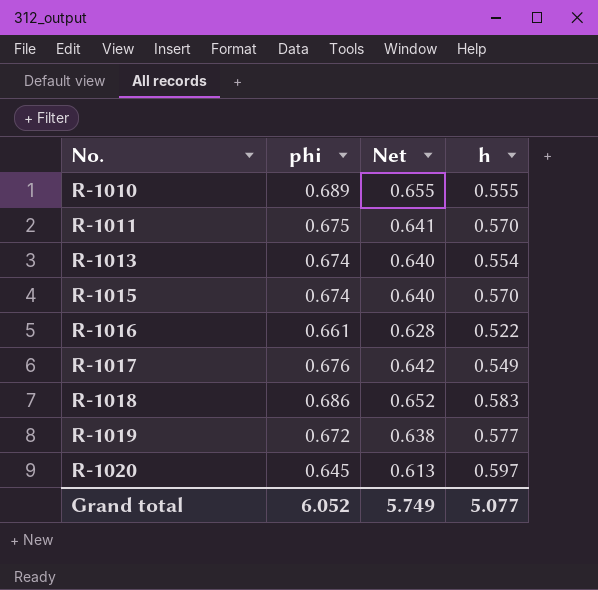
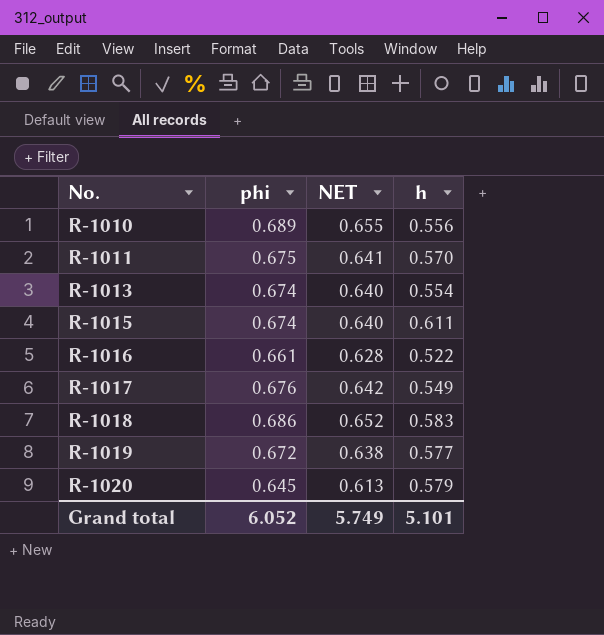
column name: Net -> NET
R-1010 | h: 0.555 -> 0.556
R-1015 | h: 0.570 -> 0.611
R-1020 | h: 0.597 -> 0.579
Grand total | h: 5.077 -> 5.101

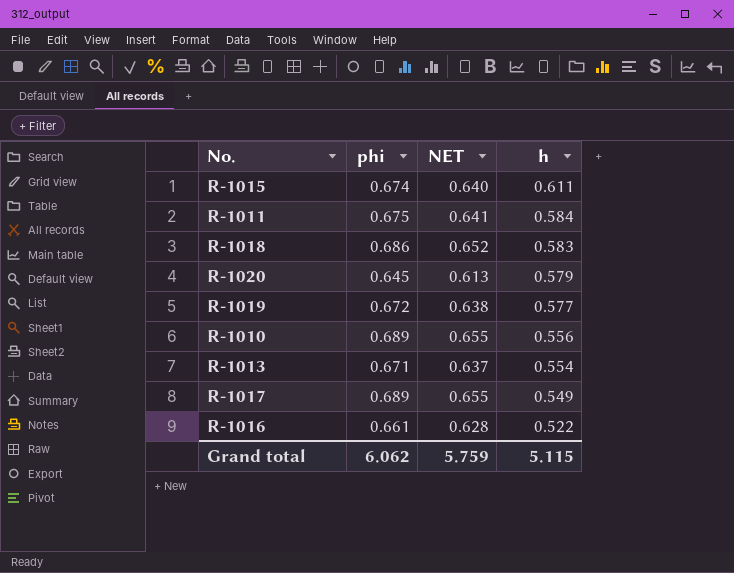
row order: No. ascending -> h descending
R-1011 | h: 0.570 -> 0.584
R-1013 | phi: 0.674 -> 0.671
R-1013 | NET: 0.640 -> 0.637
R-1017 | phi: 0.676 -> 0.689
R-1017 | NET: 0.642 -> 0.655
Grand total | phi: 6.052 -> 6.062
Grand total | NET: 5.749 -> 5.759
Grand total | h: 5.101 -> 5.115

